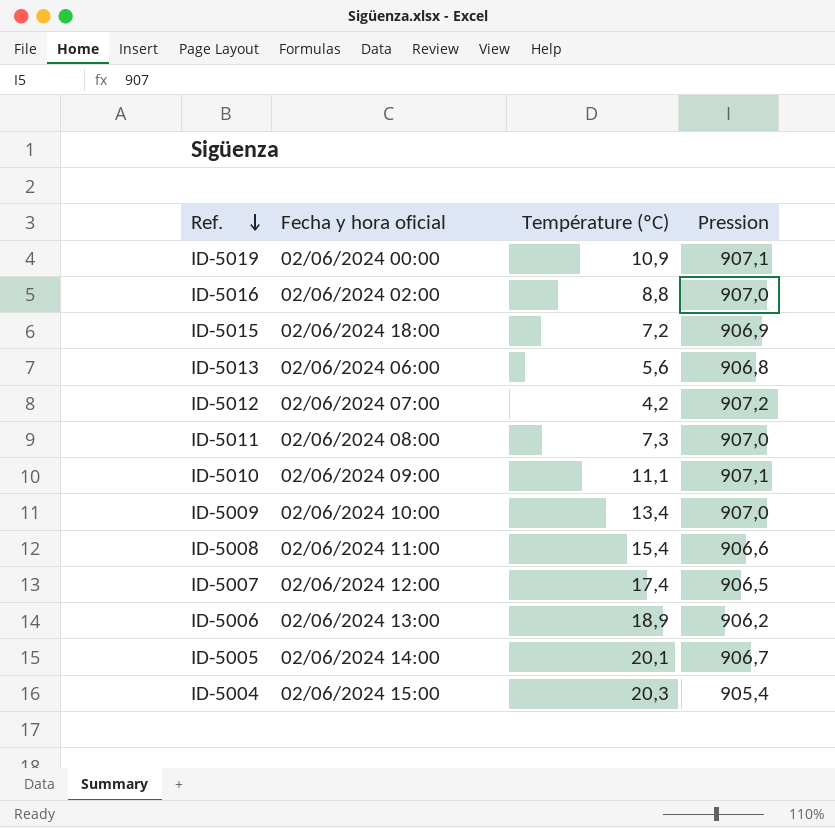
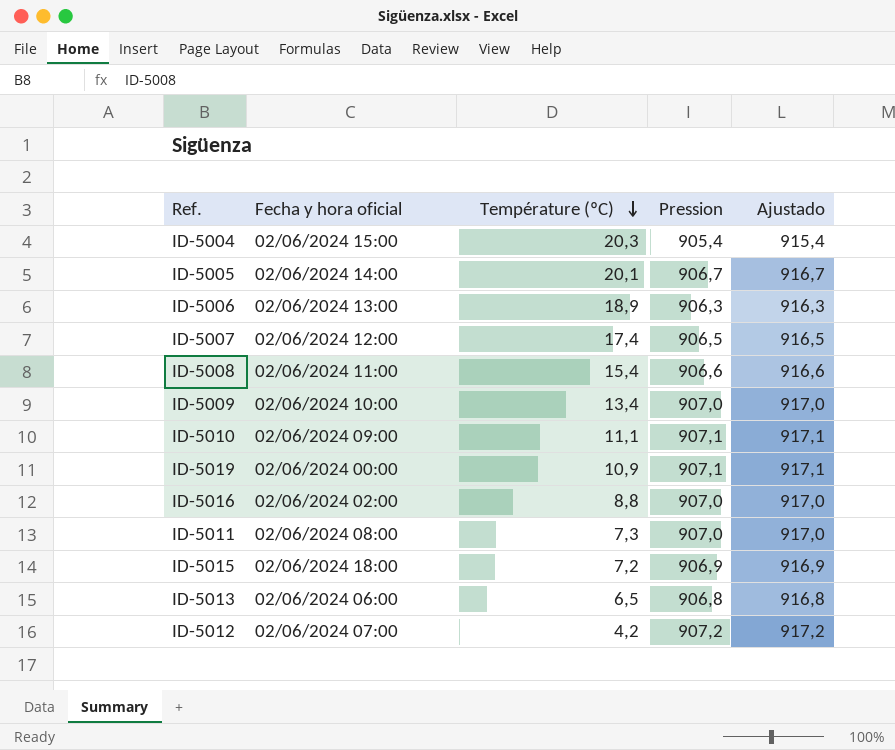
row order: Ref. descending -> Température (ºC) descending
column Ajustado | formula: none -> [Pression] + 10
ID-5006 | Pression: 906,2 -> 906,3
ID-5013 | Température (ºC): 5,6 -> 6,5

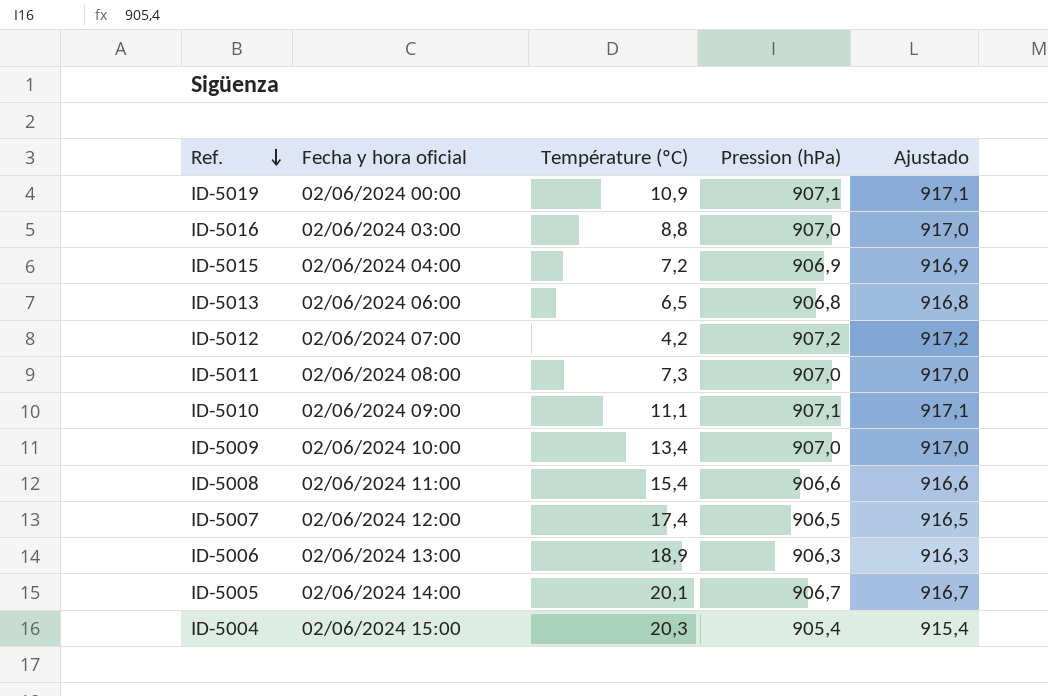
row order: Température (ºC) descending -> Ref. descending
column name: Pression -> Pression (hPa)
ID-5016 | Fecha y hora oficial: 02/06/2024 02:00 -> 02/06/2024 03:00
ID-5015 | Fecha y hora oficial: 02/06/2024 18:00 -> 02/06/2024 04:00

